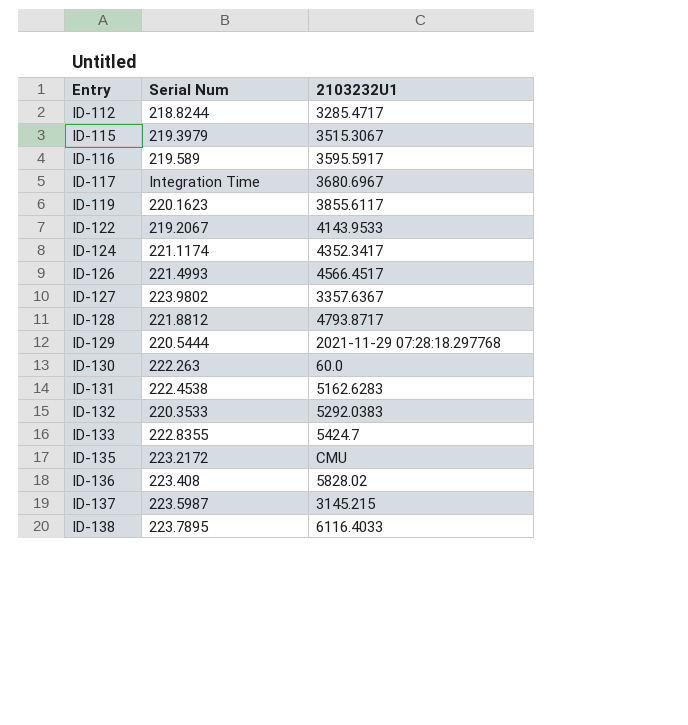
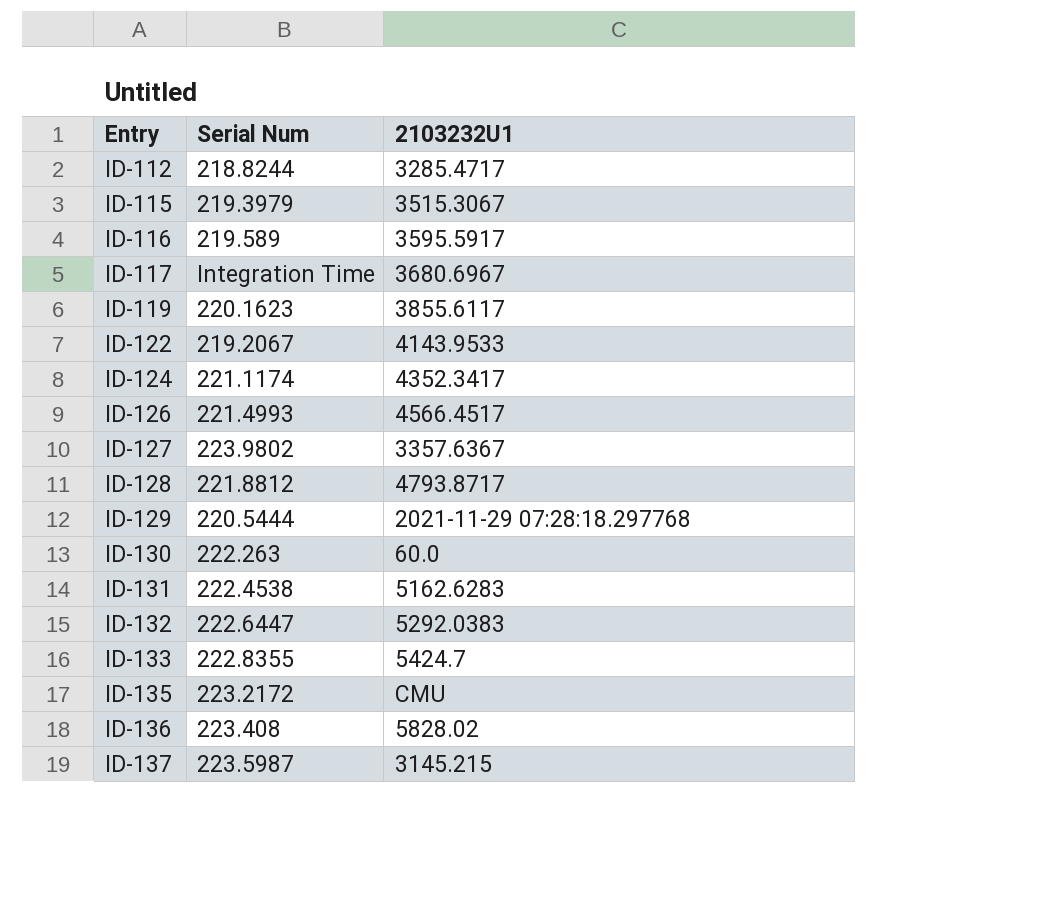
row ID-138: 223.7895 | 6116.4033 -> none
ID-132 | Serial Num: 220.3533 -> 222.6447

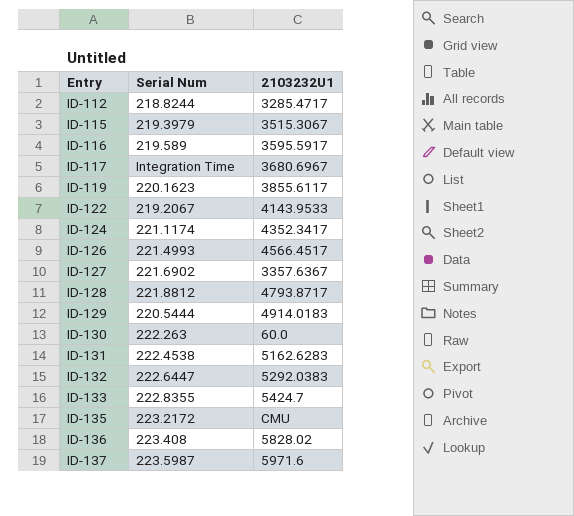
ID-127 | Serial Num: 223.9802 -> 221.6902
ID-129 | 2103232U1: 2021-11-29 07:28:18.297768 -> 4914.0183
ID-137 | 2103232U1: 3145.215 -> 5971.6

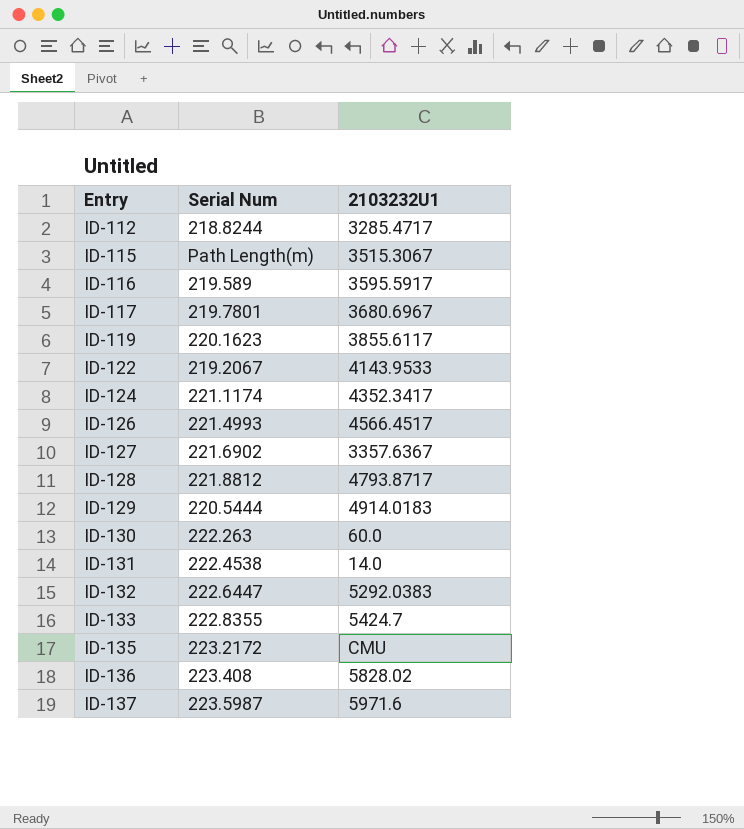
ID-115 | Serial Num: 219.3979 -> Path Length(m)
ID-117 | Serial Num: Integration Time -> 219.7801
ID-131 | 2103232U1: 5162.6283 -> 14.0

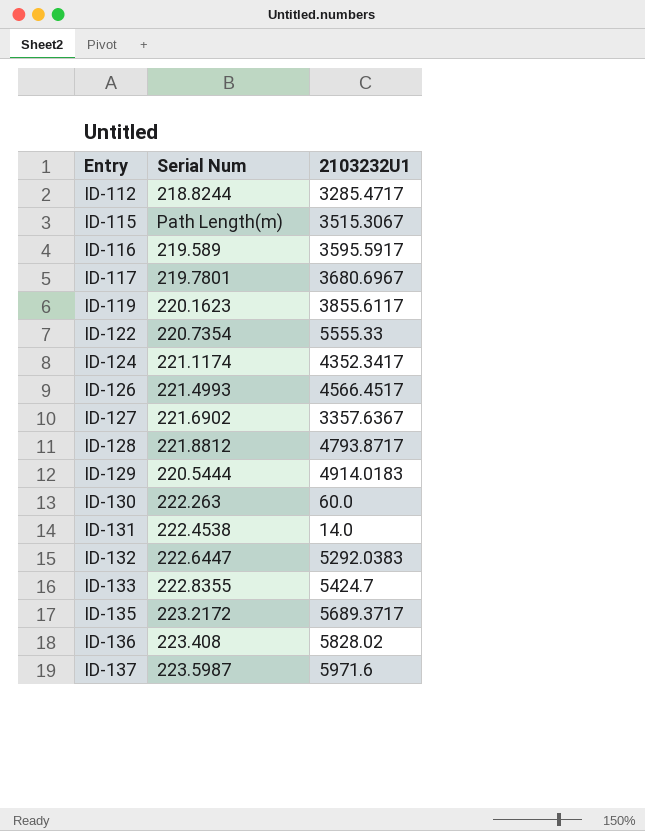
ID-122 | Serial Num: 219.2067 -> 220.7354
ID-122 | 2103232U1: 4143.9533 -> 5555.33
ID-135 | 2103232U1: CMU -> 5689.3717

